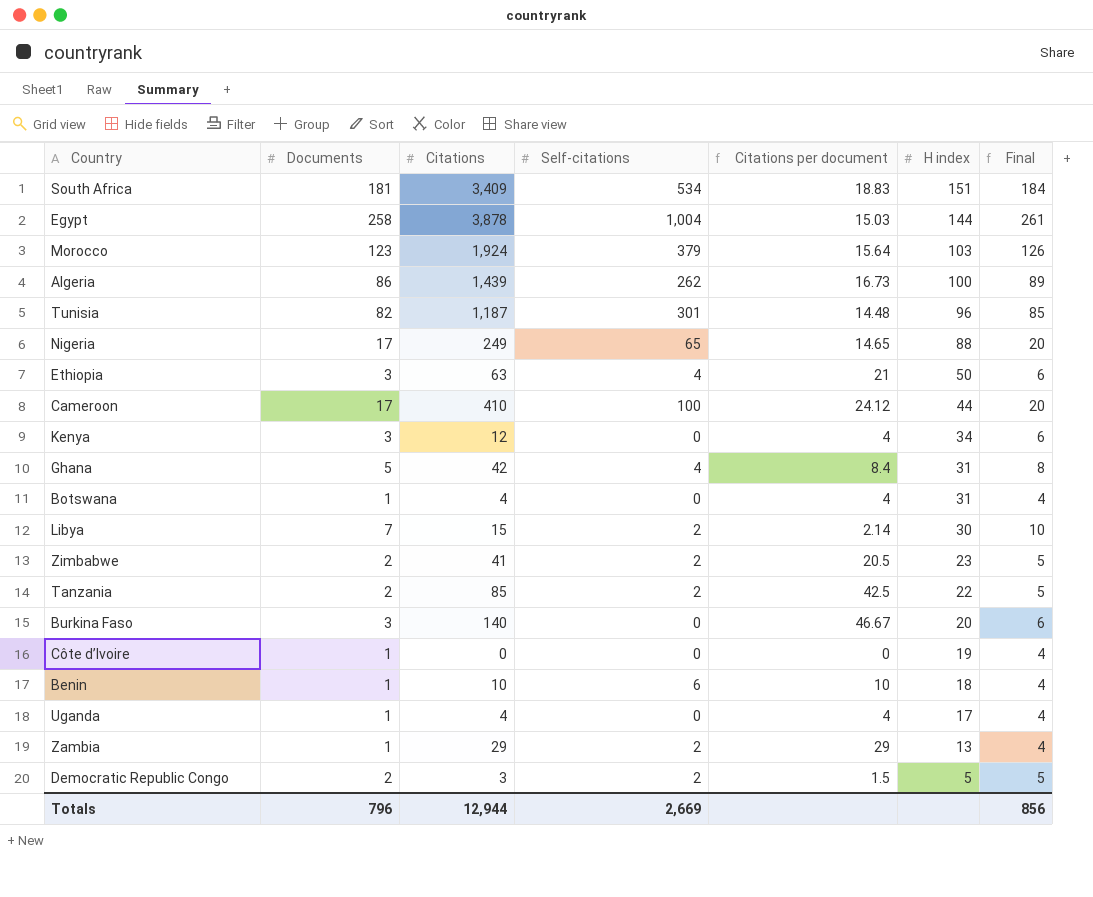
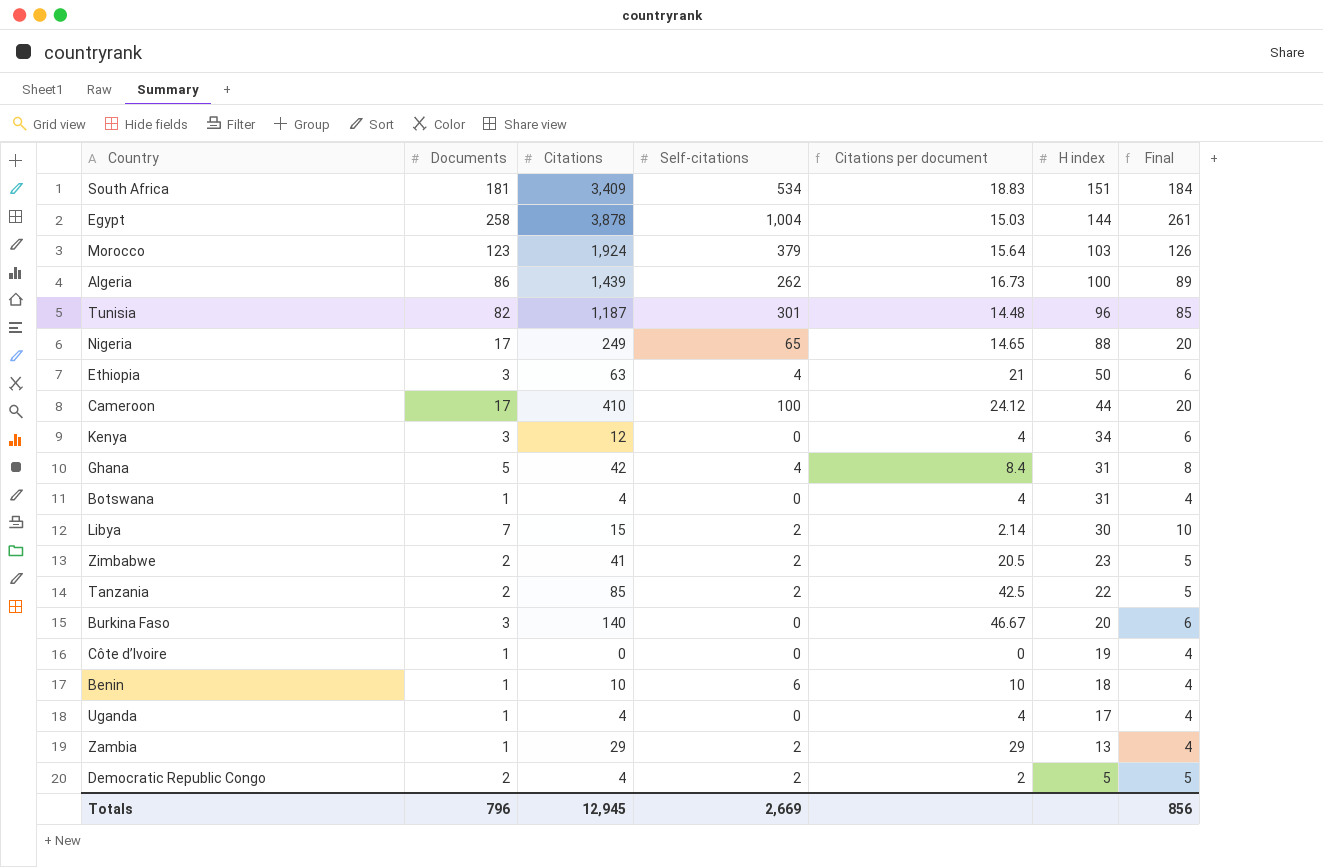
Democratic Republic Congo | Citations: 3 -> 4
Democratic Republic Congo | Citations per document: 1.5 -> 2
Totals | Citations: 12,944 -> 12,945

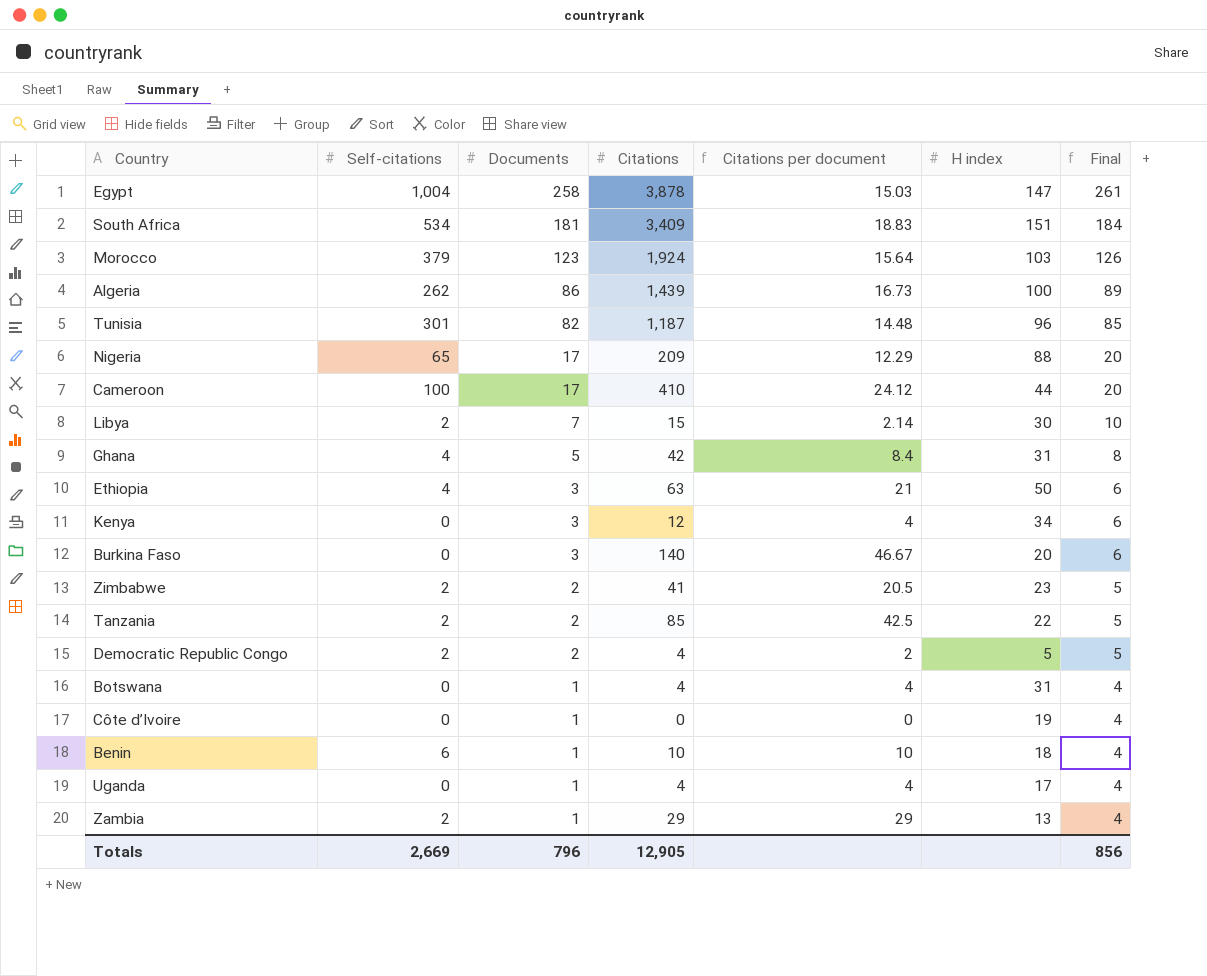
row order: H index descending -> Documents descending
column Self-citations | position: 4 -> 2
Egypt | H index: 144 -> 147
Nigeria | Citations: 249 -> 209
Nigeria | Citations per document: 14.65 -> 12.29
Totals | Citations: 12,945 -> 12,905

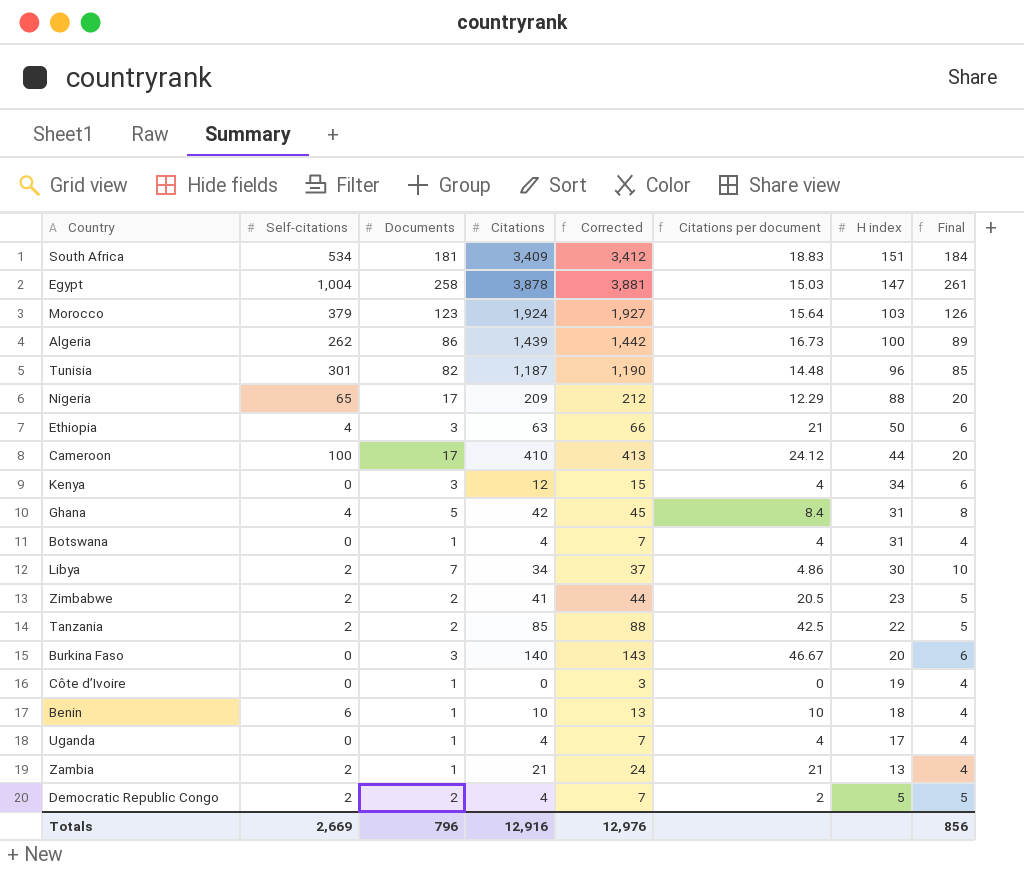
row order: Documents descending -> H index descending
column Corrected | formula: none -> [Citations] + 3
Libya | Citations: 15 -> 34
Libya | Citations per document: 2.14 -> 4.86
Zambia | Citations: 29 -> 21
Zambia | Citations per document: 29 -> 21
Totals | Citations: 12,905 -> 12,916

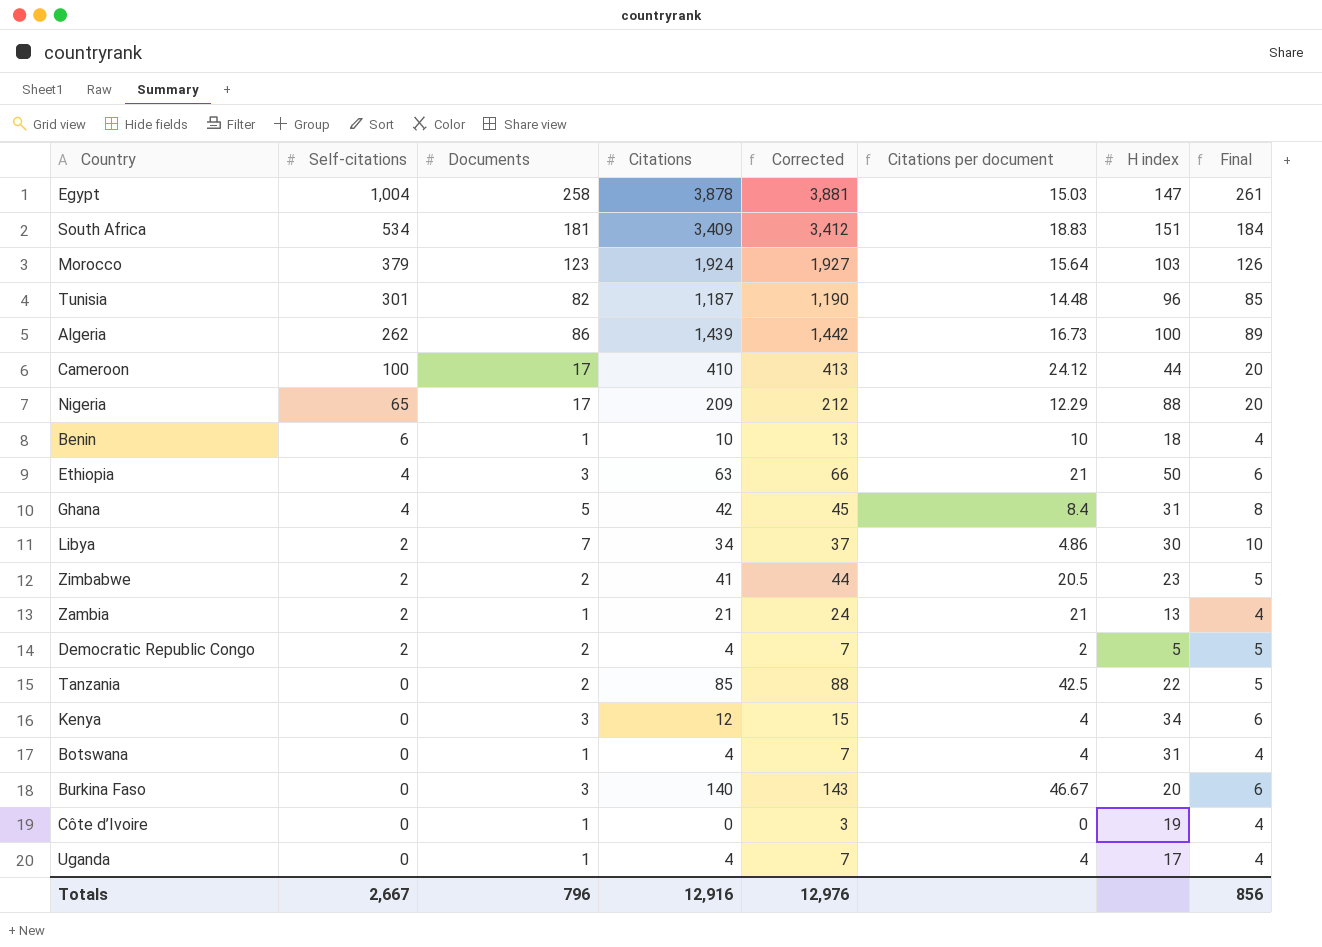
row order: H index descending -> Self-citations descending
Tanzania | Self-citations: 2 -> 0
Totals | Self-citations: 2,669 -> 2,667

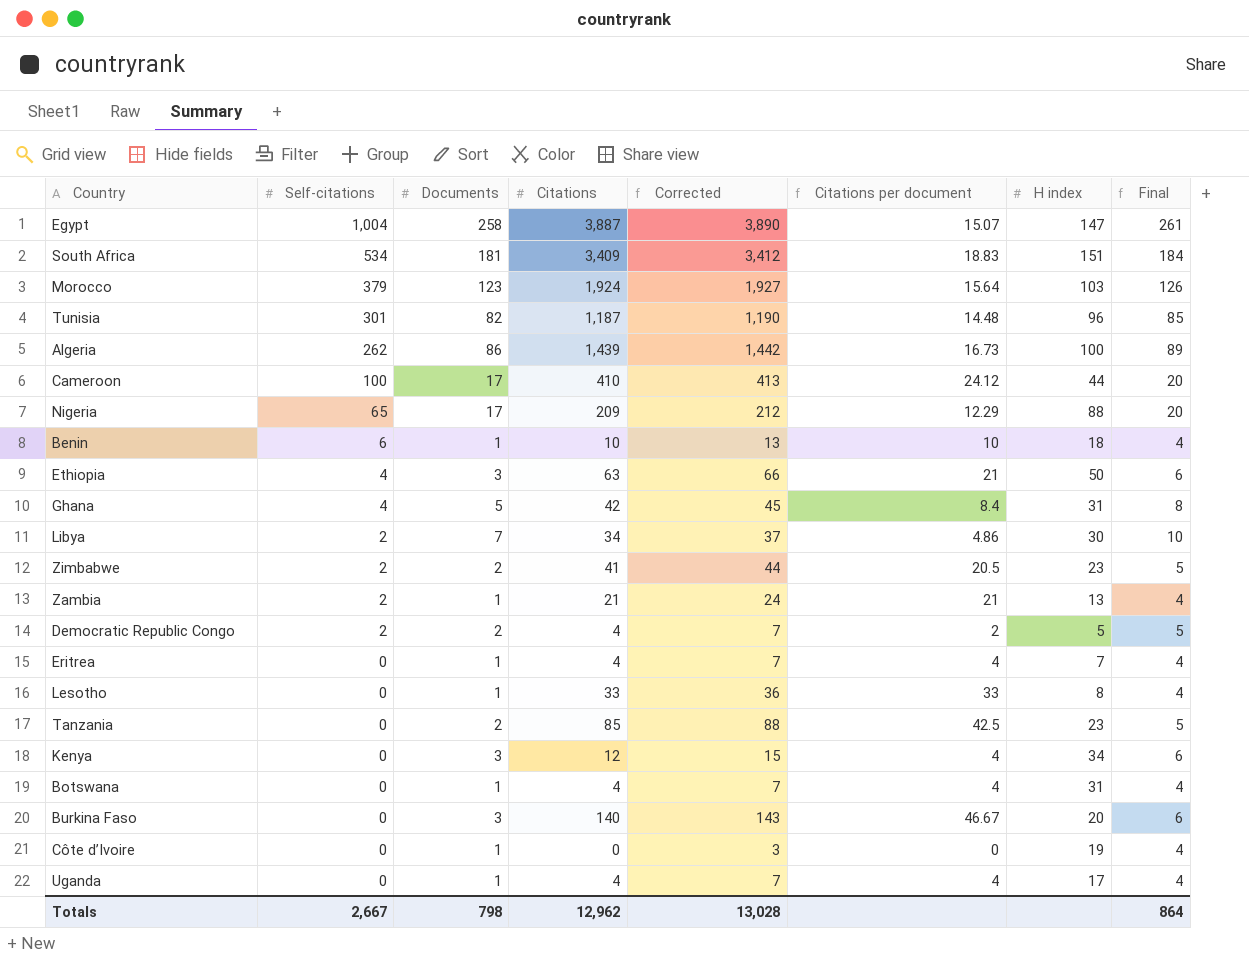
Egypt | Citations: 3,878 -> 3,887
Egypt | Corrected: 3,881 -> 3,890
Egypt | Citations per document: 15.03 -> 15.07
row Eritrea: none -> 0 | 1 | 4 | 7 | 4 | 7 | 4
row Lesotho: none -> 0 | 1 | 33 | 36 | 33 | 8 | 4
Tanzania | H index: 22 -> 23
Totals | Documents: 796 -> 798
Totals | Citations: 12,916 -> 12,962
Totals | Corrected: 12,976 -> 13,028
Totals | Final: 856 -> 864

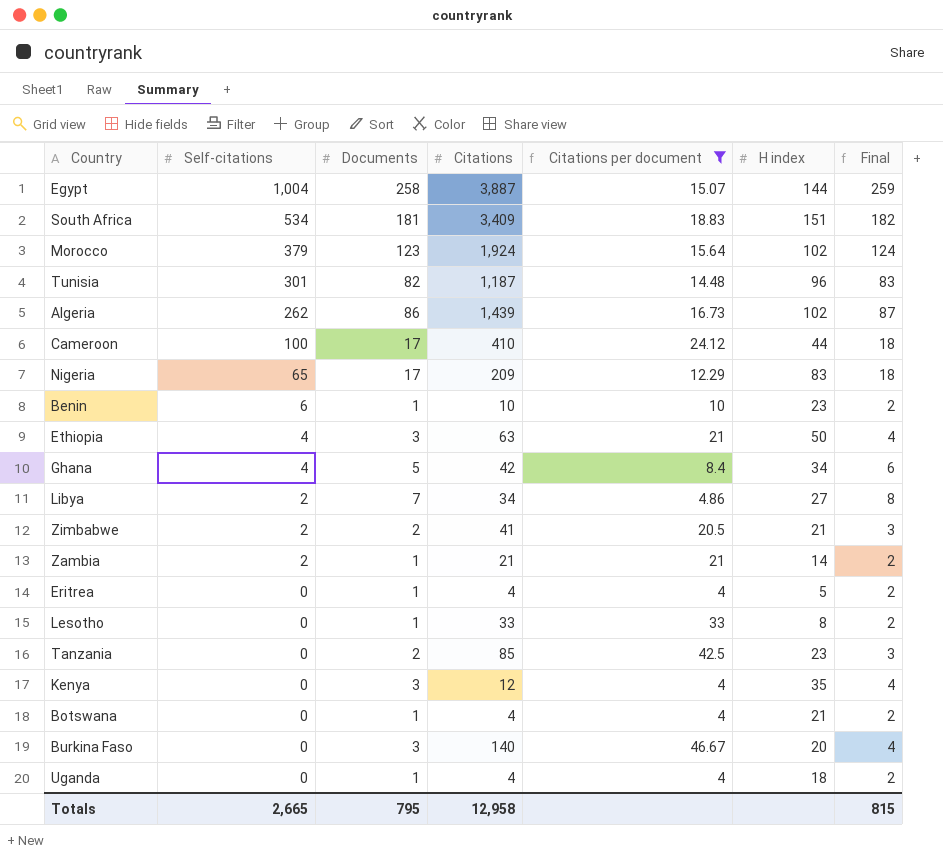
filter: none -> Citations per document >= 4
column Corrected | formula: [Citations] + 3 -> none
column Final | formula: [Documents] + 3 -> [Documents] + 1
Egypt | H index: 147 -> 144
Morocco | H index: 103 -> 102
Algeria | H index: 100 -> 102
Nigeria | H index: 88 -> 83
Benin | H index: 18 -> 23
Ghana | H index: 31 -> 34
Libya | H index: 30 -> 27
Zimbabwe | H index: 23 -> 21
Zambia | H index: 13 -> 14
Eritrea | H index: 7 -> 5
Kenya | H index: 34 -> 35
Botswana | H index: 31 -> 21
Uganda | H index: 17 -> 18
Totals | Self-citations: 2,667 -> 2,665
Totals | Documents: 798 -> 795
Totals | Citations: 12,962 -> 12,958
Totals | Final: 864 -> 815

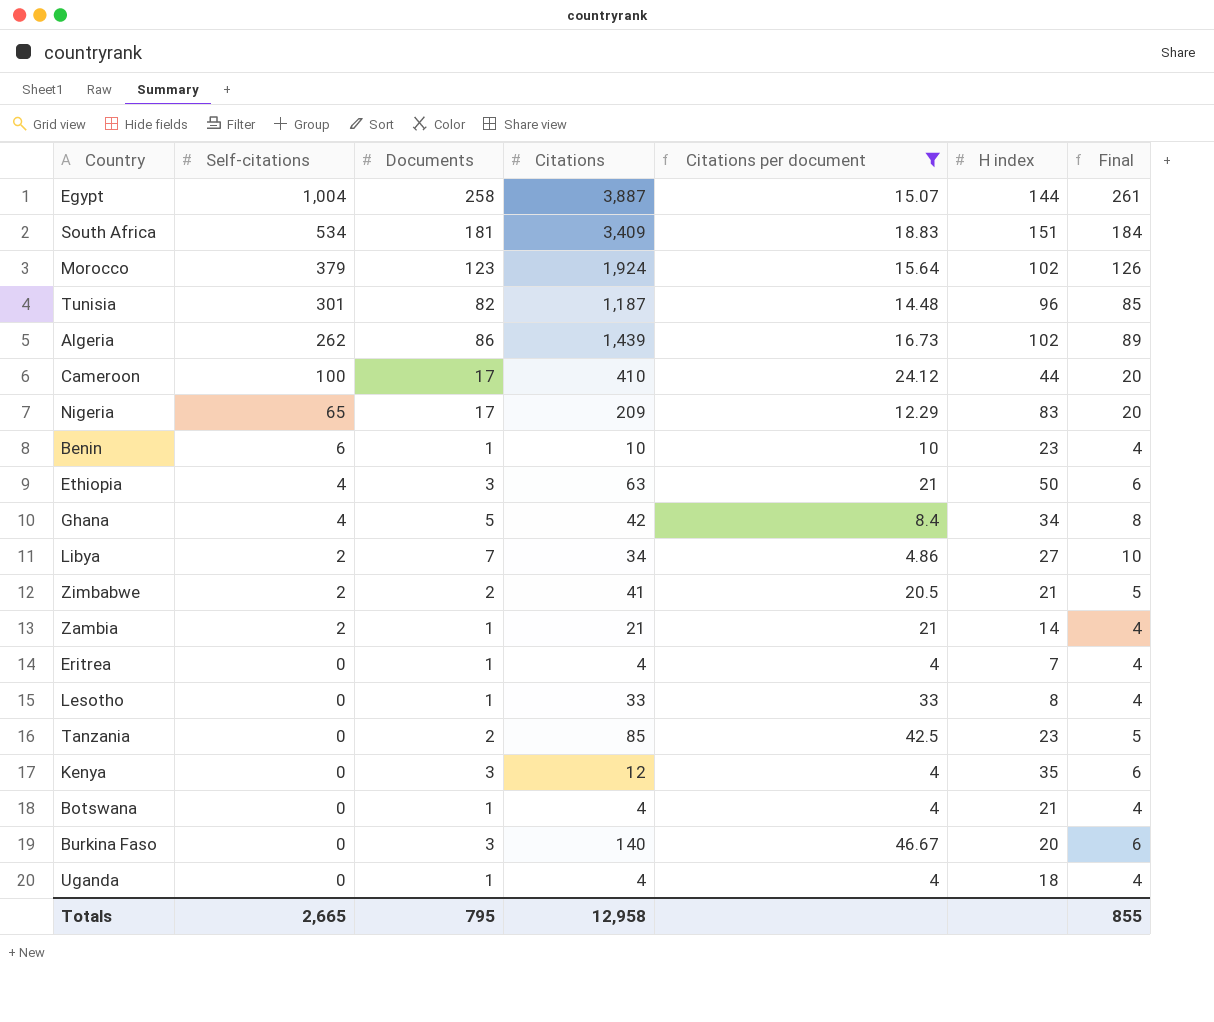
column Final | formula: [Documents] + 1 -> [Documents] + 3
Eritrea | H index: 5 -> 7
Totals | Final: 815 -> 855

